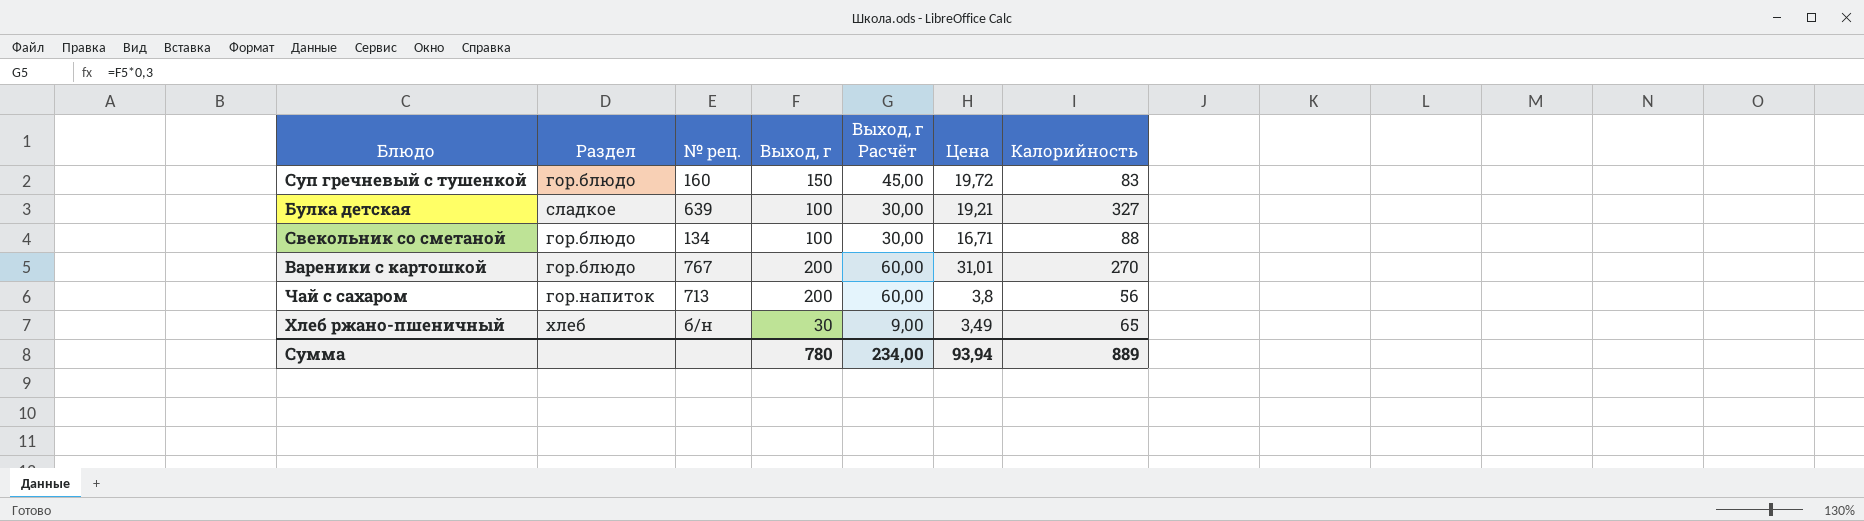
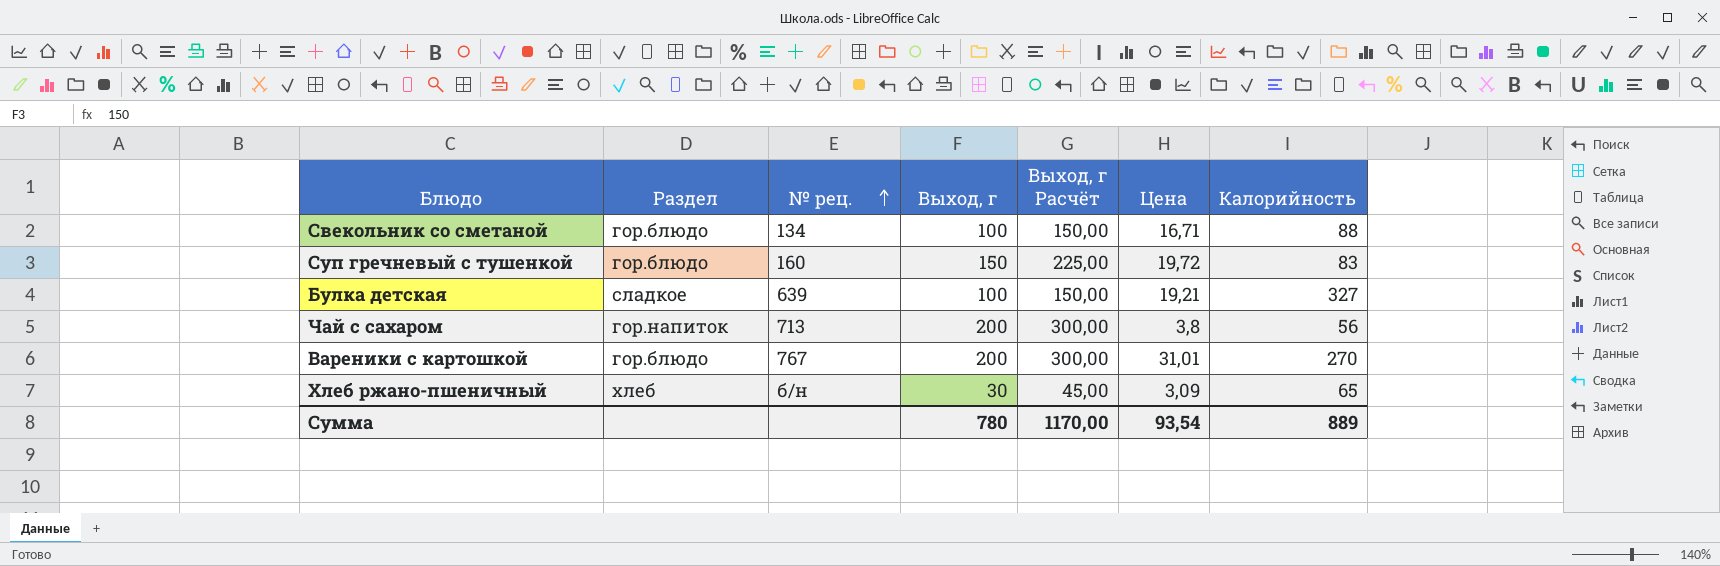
row order: none -> № рец. ascending
column Выход, г Расчёт | formula: [Выход, г] * 0,3 -> [Выход, г] * 1,5
Хлеб ржано-пшеничный | Цена: 3,49 -> 3,09
Сумма | Выход, г Расчёт: 234,00 -> 1170,00
Сумма | Цена: 93,94 -> 93,54

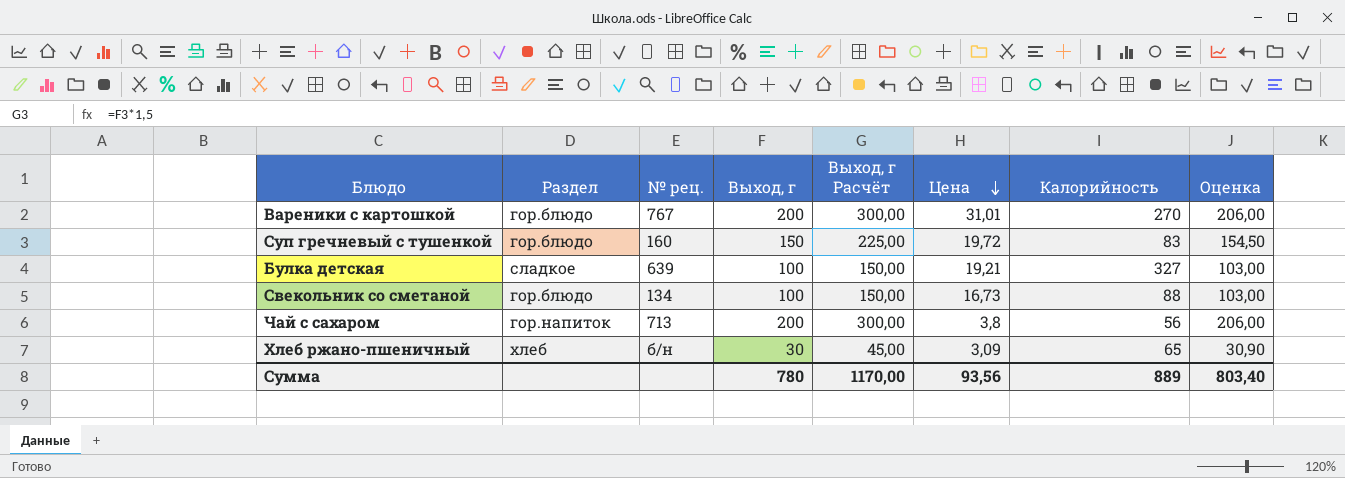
row order: № рец. ascending -> Цена descending
column Оценка | formula: none -> [Выход, г] * 1,03
Свекольник со сметаной | Цена: 16,71 -> 16,73
Сумма | Цена: 93,54 -> 93,56

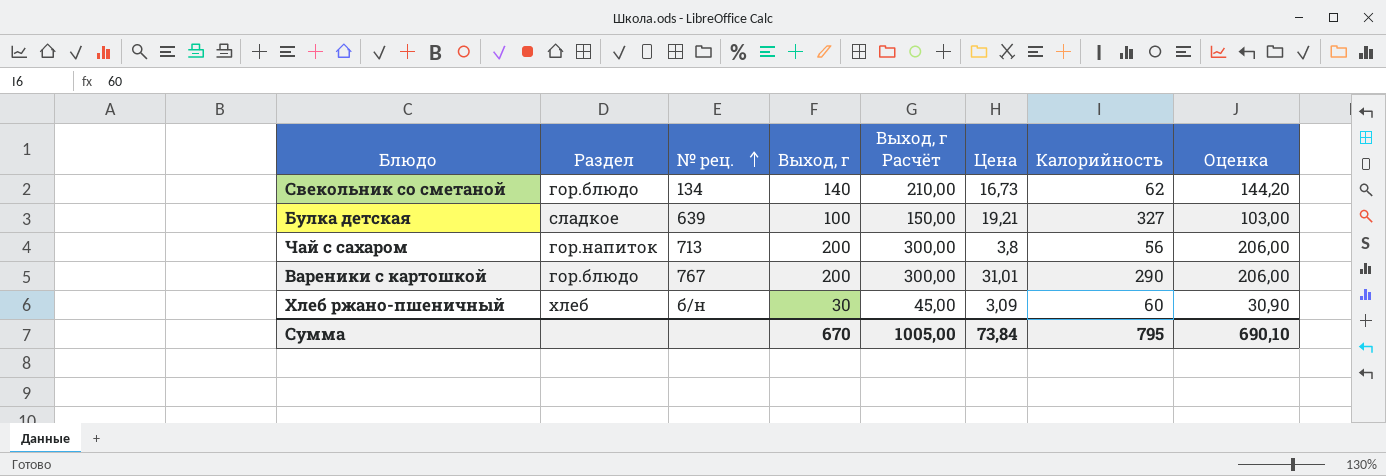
row order: Цена descending -> № рец. ascending
row Суп гречневый с тушенкой: гор.блюдо | 160 | 150 | 225,00 | 19,72 | 83 | 154,50 -> none
Свекольник со сметаной | Выход, г: 100 -> 140
Свекольник со сметаной | Выход, г Расчёт: 150,00 -> 210,00
Свекольник со сметаной | Калорийность: 88 -> 62
Свекольник со сметаной | Оценка: 103,00 -> 144,20
Вареники с картошкой | Калорийность: 270 -> 290
Хлеб ржано-пшеничный | Калорийность: 65 -> 60
Сумма | Выход, г: 780 -> 670
Сумма | Выход, г Расчёт: 1170,00 -> 1005,00
Сумма | Цена: 93,56 -> 73,84
Сумма | Калорийность: 889 -> 795
Сумма | Оценка: 803,40 -> 690,10

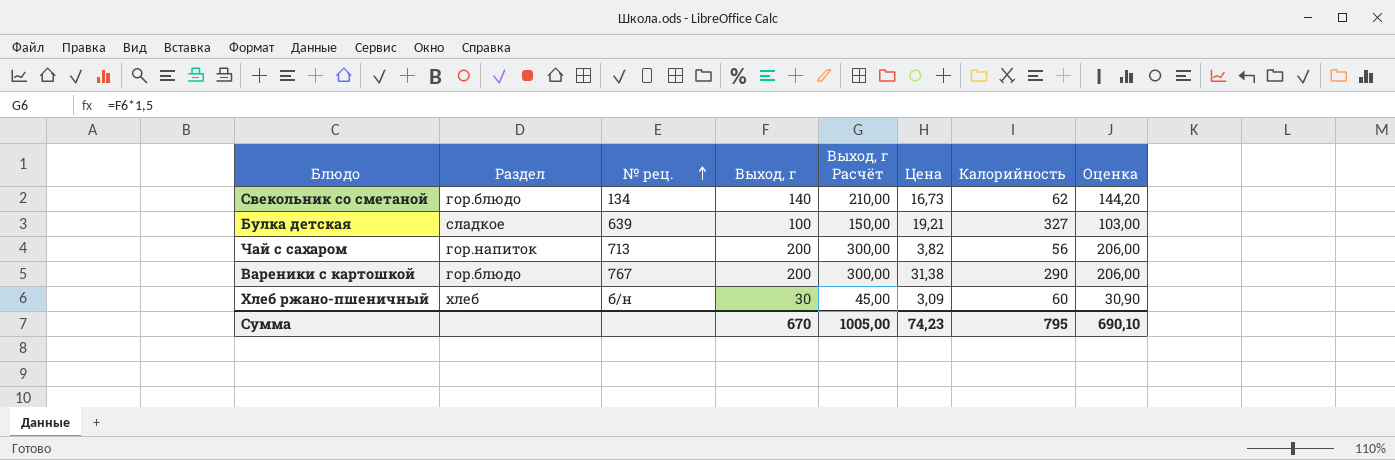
Чай с сахаром | Цена: 3,8 -> 3,82
Вареники с картошкой | Цена: 31,01 -> 31,38
Сумма | Цена: 73,84 -> 74,23

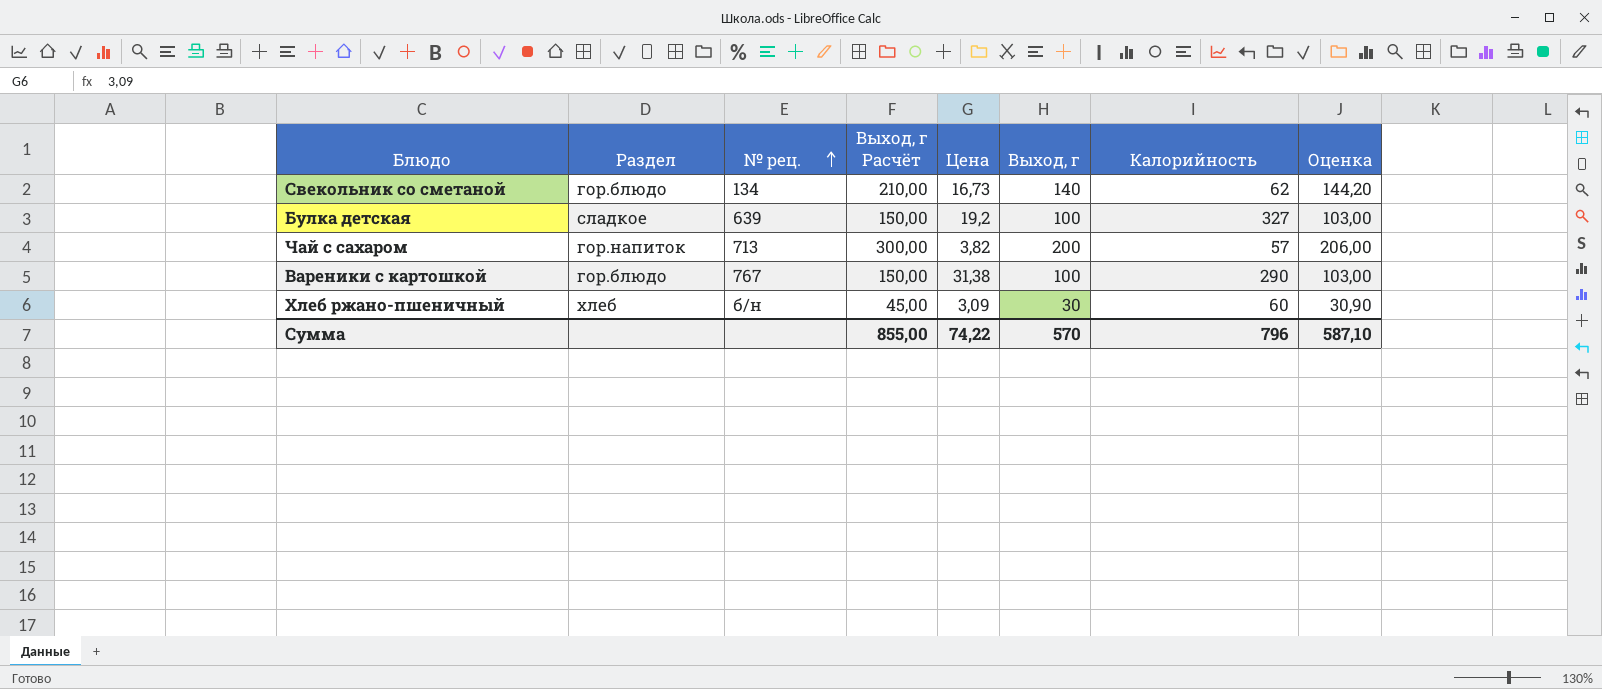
column Выход, г | position: 4 -> 6
Булка детская | Цена: 19,21 -> 19,2
Чай с сахаром | Калорийность: 56 -> 57
Вареники с картошкой | Выход, г Расчёт: 300,00 -> 150,00
Вареники с картошкой | Выход, г: 200 -> 100
Вареники с картошкой | Оценка: 206,00 -> 103,00
Сумма | Выход, г Расчёт: 1005,00 -> 855,00
Сумма | Цена: 74,23 -> 74,22
Сумма | Выход, г: 670 -> 570
Сумма | Калорийность: 795 -> 796
Сумма | Оценка: 690,10 -> 587,10

